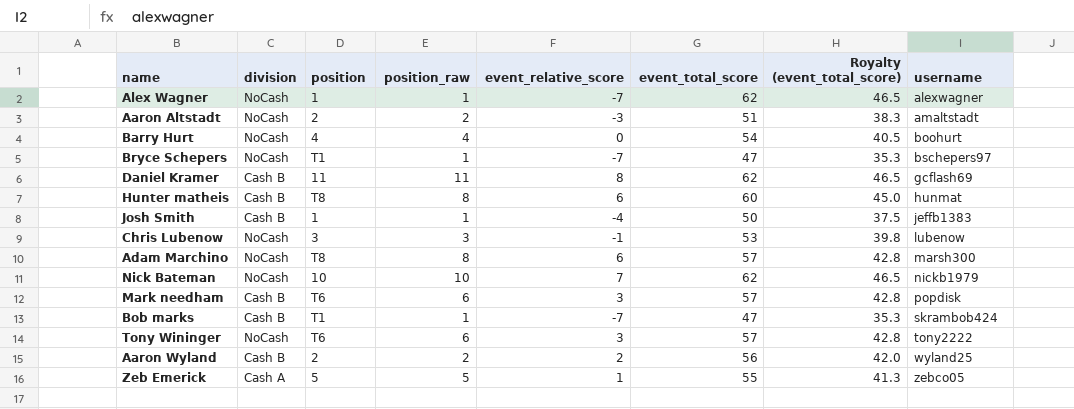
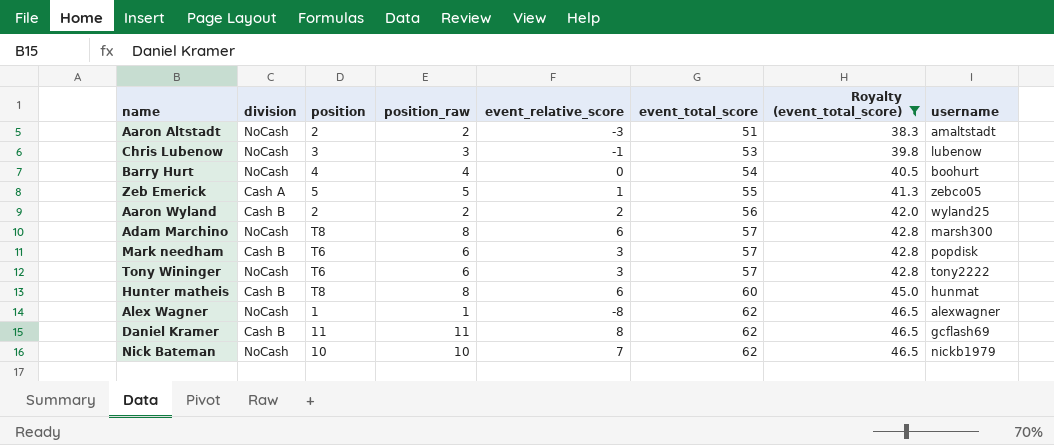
filter: none -> Royalty (event_total_score) >= 38.3
row order: username ascending -> event_total_score ascending
Alex Wagner | event_relative_score: -7 -> -8

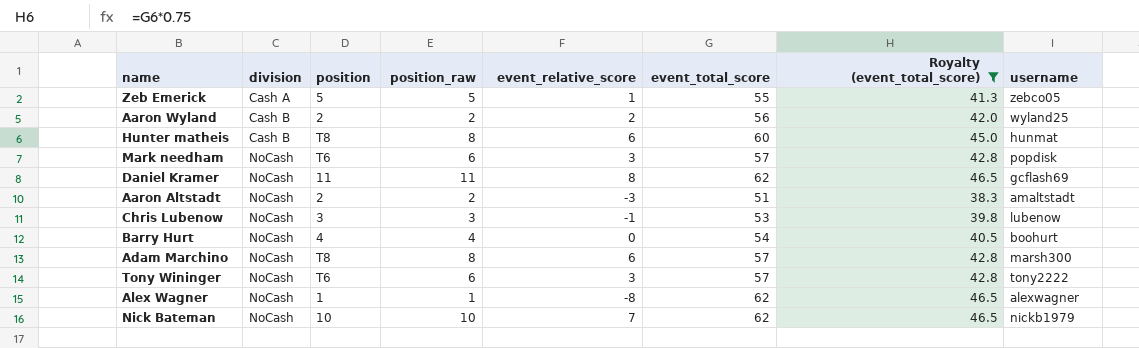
row order: event_total_score ascending -> division ascending
Mark needham | division: Cash B -> NoCash
Daniel Kramer | division: Cash B -> NoCash

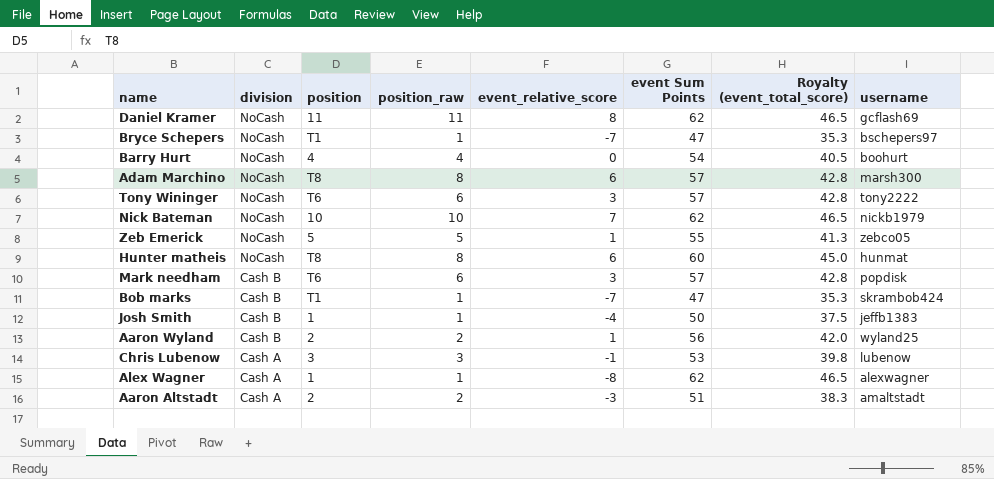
filter: Royalty (event_total_score) >= 38.3 -> none
row order: division ascending -> division descending
column name: event_total_score -> event Sum Points
Zeb Emerick | division: Cash A -> NoCash
Hunter matheis | division: Cash B -> NoCash
Mark needham | division: NoCash -> Cash B
Aaron Wyland | event_relative_score: 2 -> 1
Chris Lubenow | division: NoCash -> Cash A
Alex Wagner | division: NoCash -> Cash A
Aaron Altstadt | division: NoCash -> Cash A

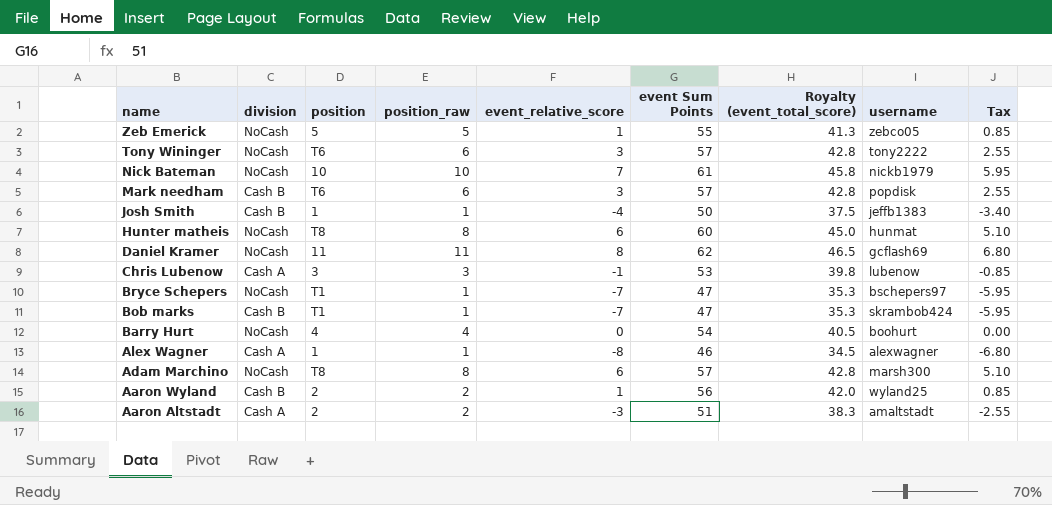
row order: division descending -> name descending
column Tax | formula: none -> [event_relative_score] * 0.85
Nick Bateman | event Sum Points: 62 -> 61
Nick Bateman | Royalty (event_total_score): 46.5 -> 45.8
Alex Wagner | event Sum Points: 62 -> 46
Alex Wagner | Royalty (event_total_score): 46.5 -> 34.5

